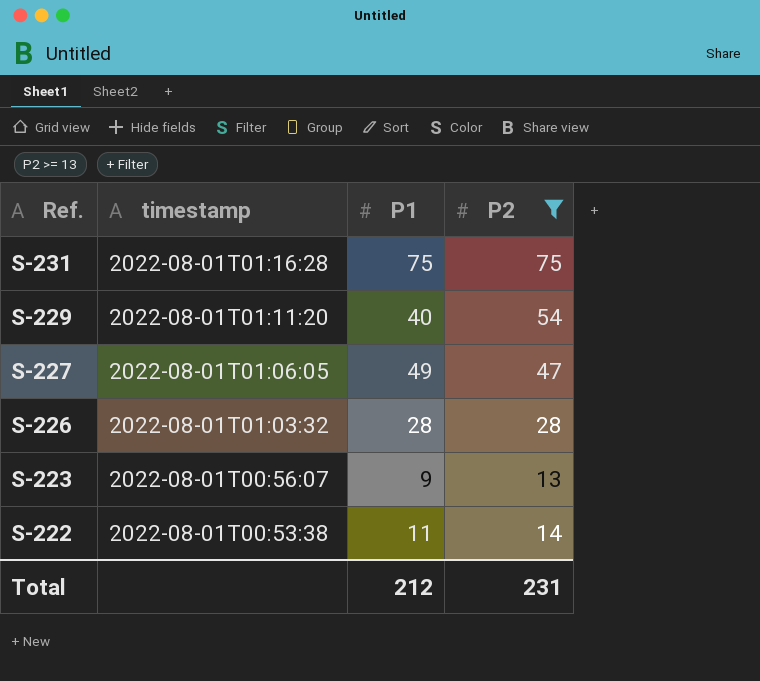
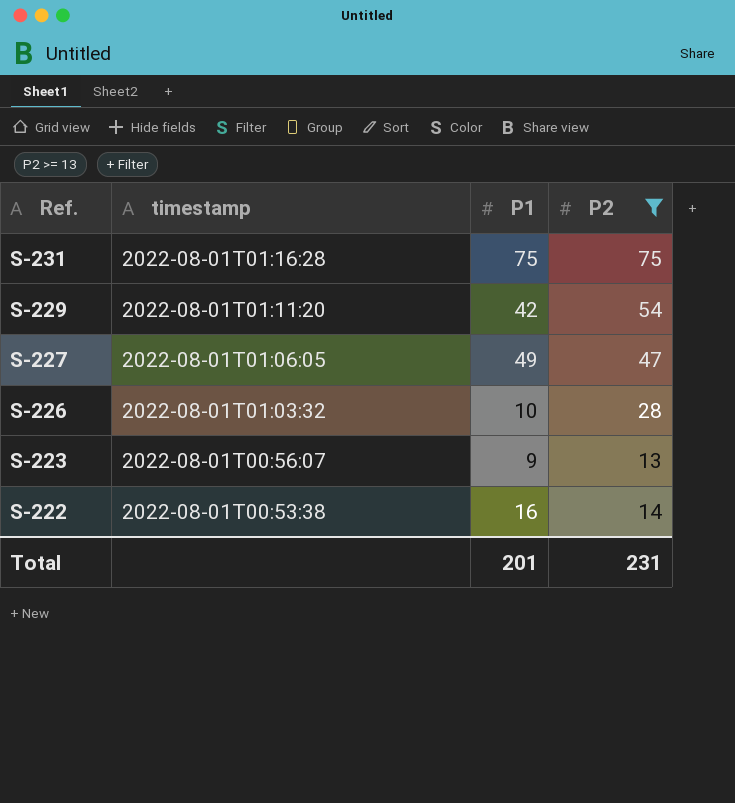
S-229 | P1: 40 -> 42
S-226 | P1: 28 -> 10
S-222 | P1: 11 -> 16
Total | P1: 212 -> 201

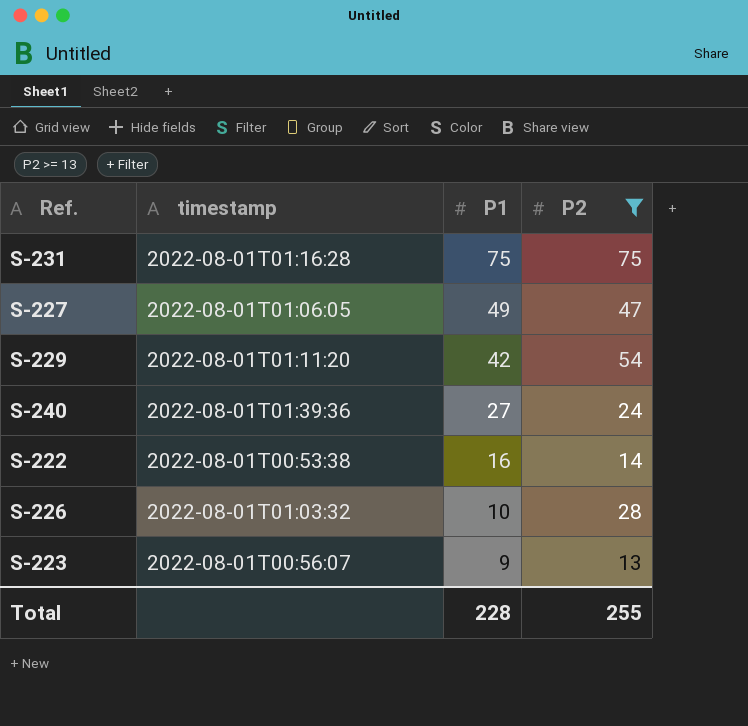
row order: Ref. descending -> P1 descending
row S-240: none -> 2022-08-01T01:39:36 | 27 | 24
Total | P1: 201 -> 228
Total | P2: 231 -> 255

